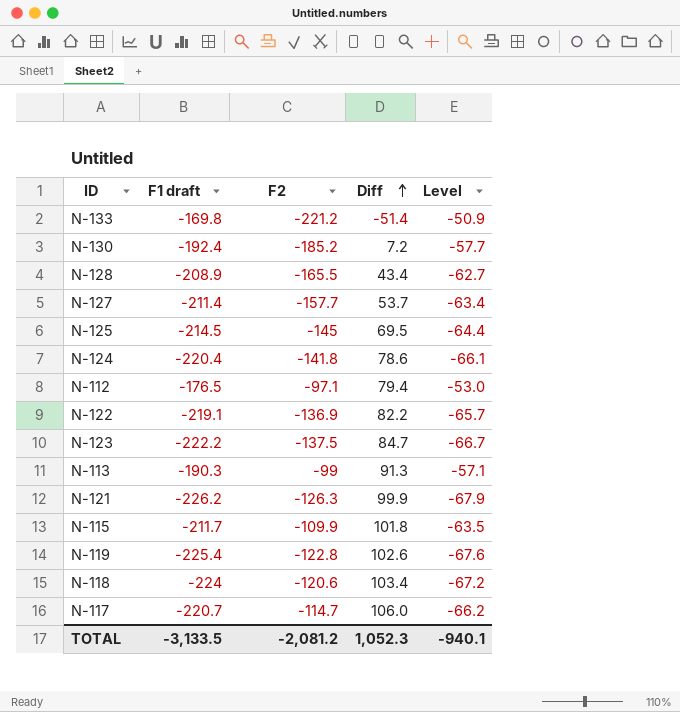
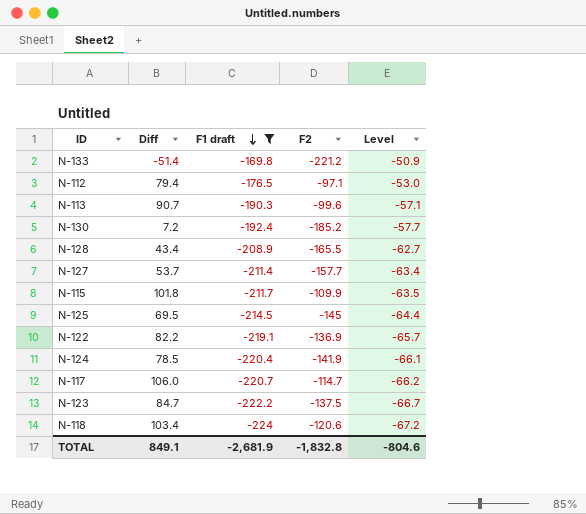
filter: none -> F1 draft >= -224
row order: Diff ascending -> F1 draft descending
column Diff | position: 4 -> 2
N-113 | Diff: 91.3 -> 90.7
N-113 | F2: -99 -> -99.6
N-124 | Diff: 78.6 -> 78.5
N-124 | F2: -141.8 -> -141.9
TOTAL | Diff: 1,052.3 -> 849.1
TOTAL | F1 draft: -3,133.5 -> -2,681.9
TOTAL | F2: -2,081.2 -> -1,832.8
TOTAL | Level: -940.1 -> -804.6

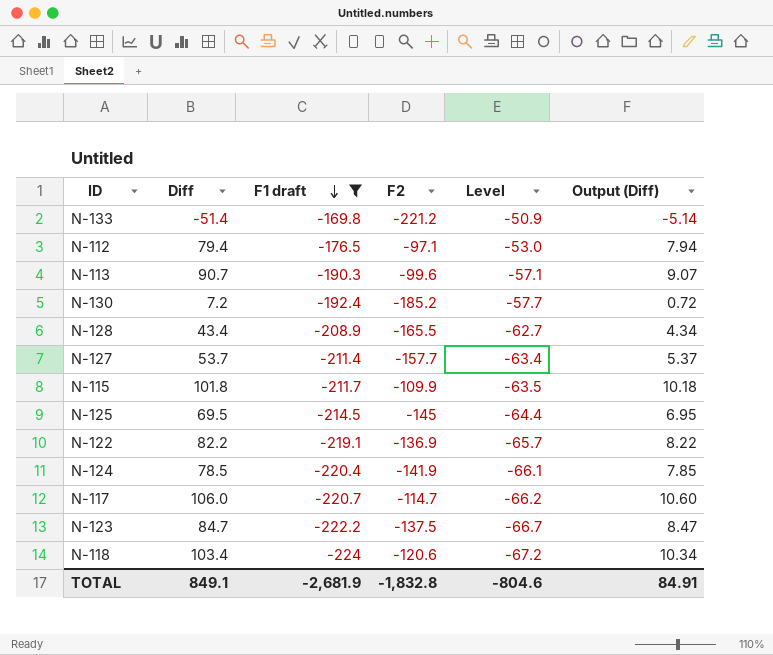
column Output (Diff) | formula: none -> [Diff] * 0.1

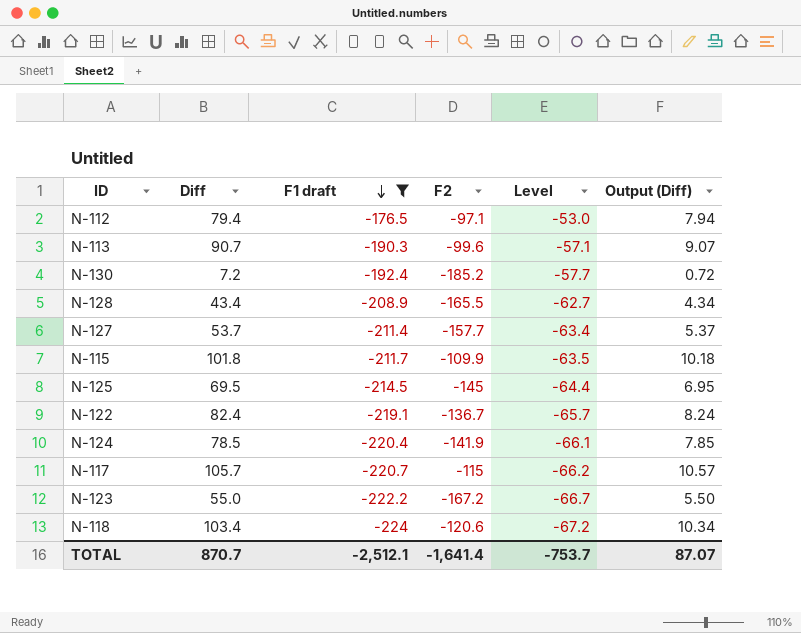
row N-133: -51.4 | -169.8 | -221.2 | -50.9 | -5.14 -> none
N-122 | Diff: 82.2 -> 82.4
N-122 | F2: -136.9 -> -136.7
N-122 | Output (Diff): 8.22 -> 8.24
N-117 | Diff: 106.0 -> 105.7
N-117 | F2: -114.7 -> -115
N-117 | Output (Diff): 10.60 -> 10.57
N-123 | Diff: 84.7 -> 55.0
N-123 | F2: -137.5 -> -167.2
N-123 | Output (Diff): 8.47 -> 5.50
TOTAL | Diff: 849.1 -> 870.7
TOTAL | F1 draft: -2,681.9 -> -2,512.1
TOTAL | F2: -1,832.8 -> -1,641.4
TOTAL | Level: -804.6 -> -753.7
TOTAL | Output (Diff): 84.91 -> 87.07

